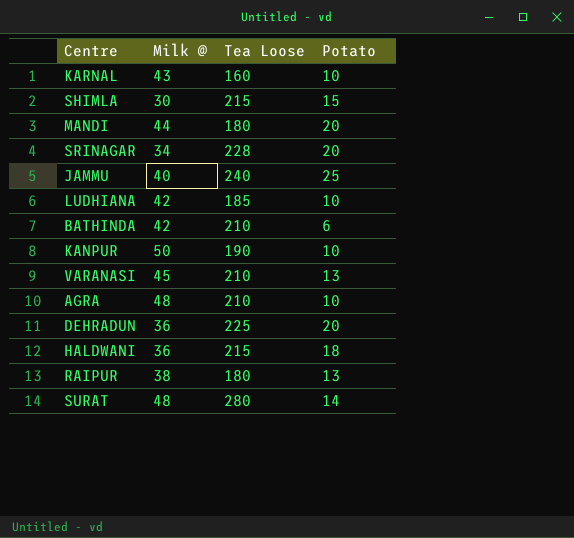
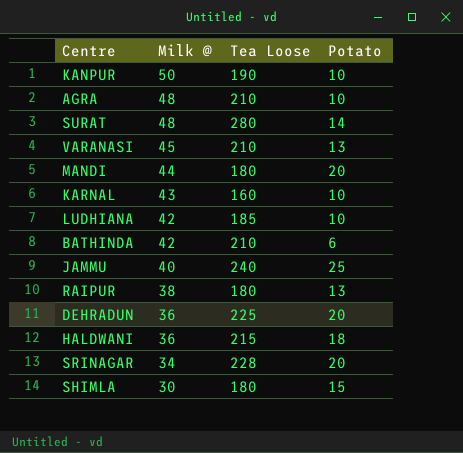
row order: none -> Milk @ descending
SHIMLA | Tea Loose: 215 -> 180

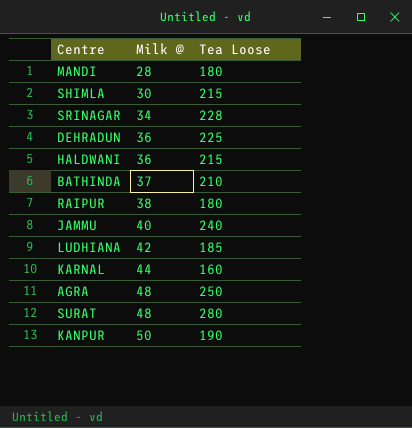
row order: Milk @ descending -> Milk @ ascending
column Potato | position: 4 -> none
row VARANASI: 45 | 210 | 13 -> none
MANDI | Milk @: 44 -> 28
SHIMLA | Tea Loose: 180 -> 215
BATHINDA | Milk @: 42 -> 37
KARNAL | Milk @: 43 -> 44
AGRA | Tea Loose: 210 -> 250

